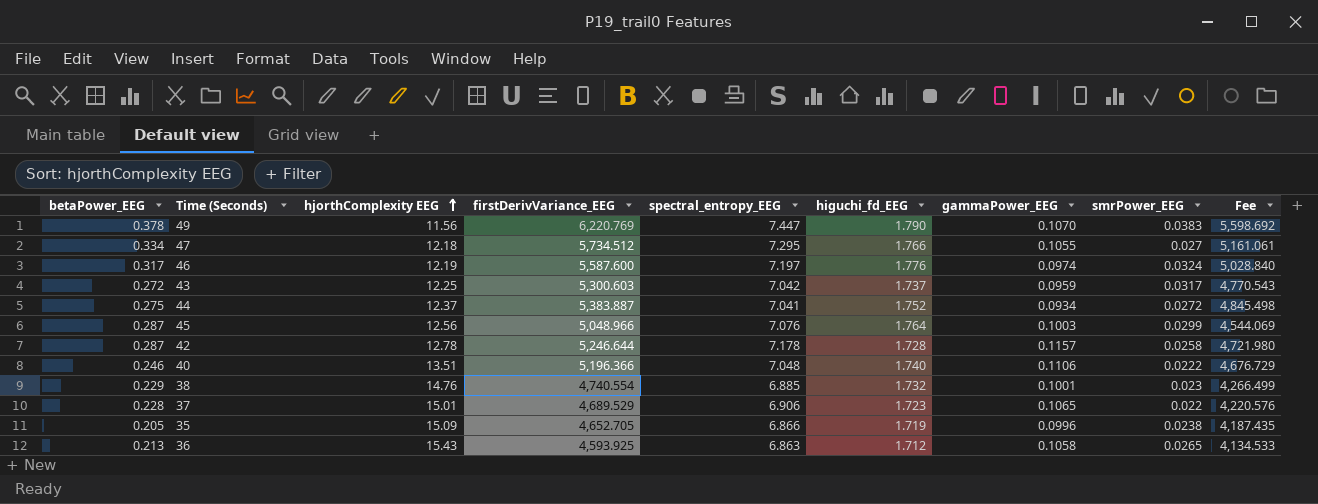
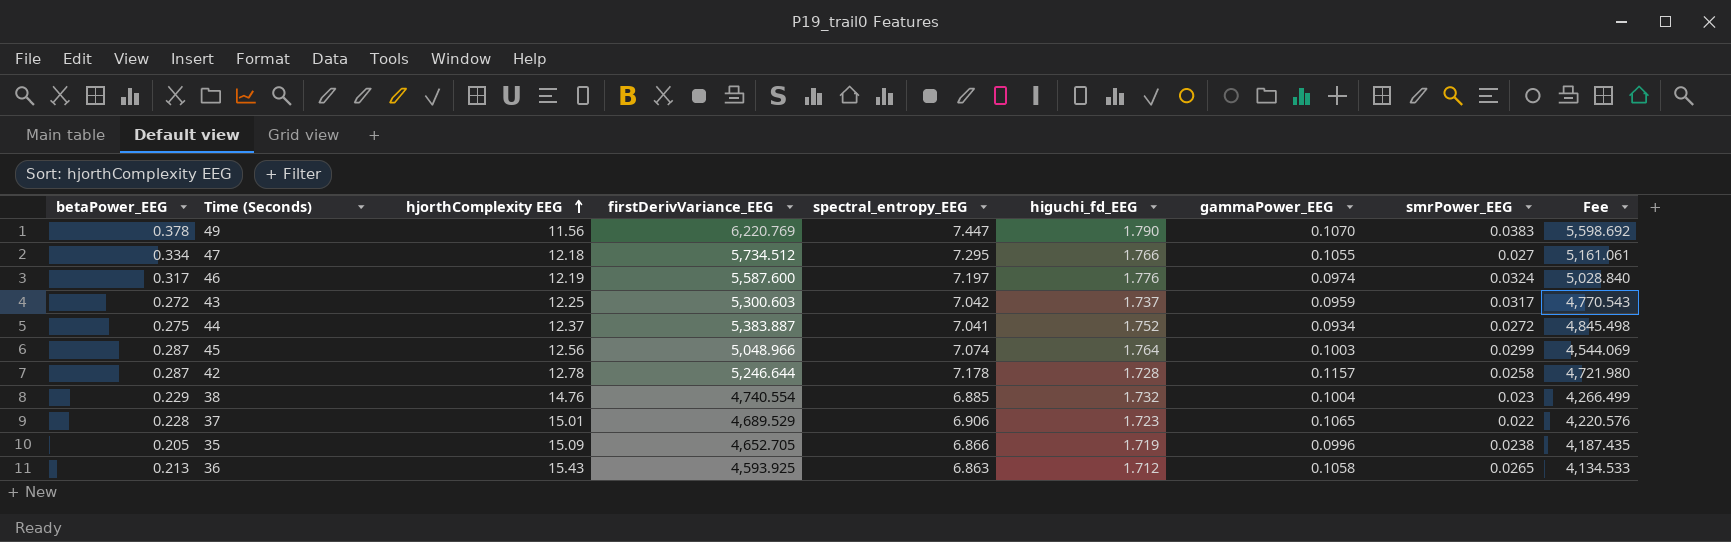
row 40: 0.246 | 13.51 | 5,196.366 | 7.048 | 1.740 | 0.1106 | 0.0222 | 4,676.729 -> none
45 | spectral_entropy_EEG: 7.076 -> 7.074
38 | gammaPower_EEG: 0.1001 -> 0.1004

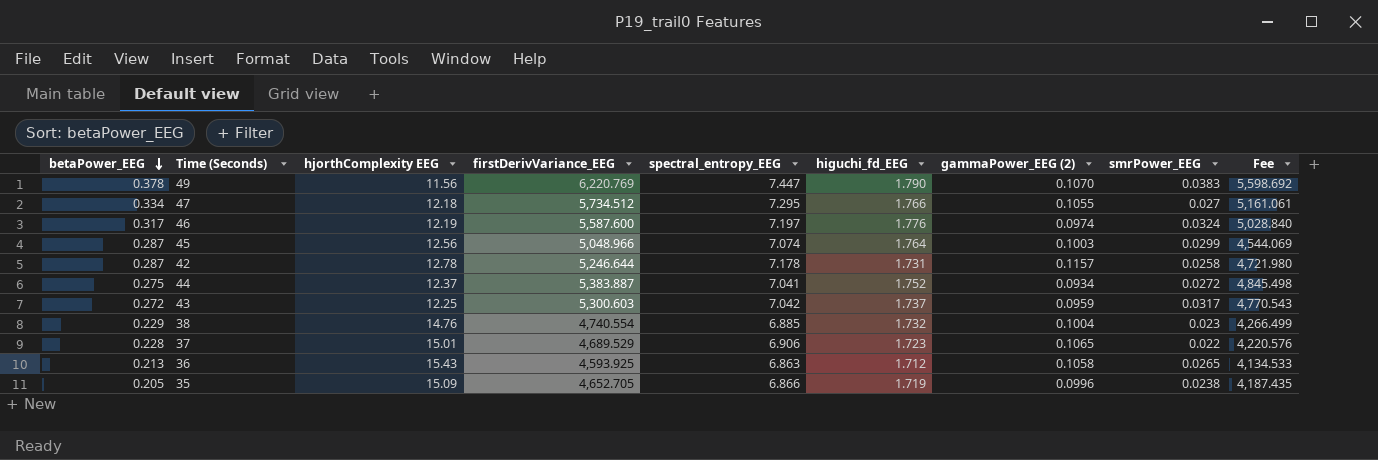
row order: hjorthComplexity EEG ascending -> betaPower_EEG descending
column name: gammaPower_EEG -> gammaPower_EEG (2)
42 | higuchi_fd_EEG: 1.728 -> 1.731

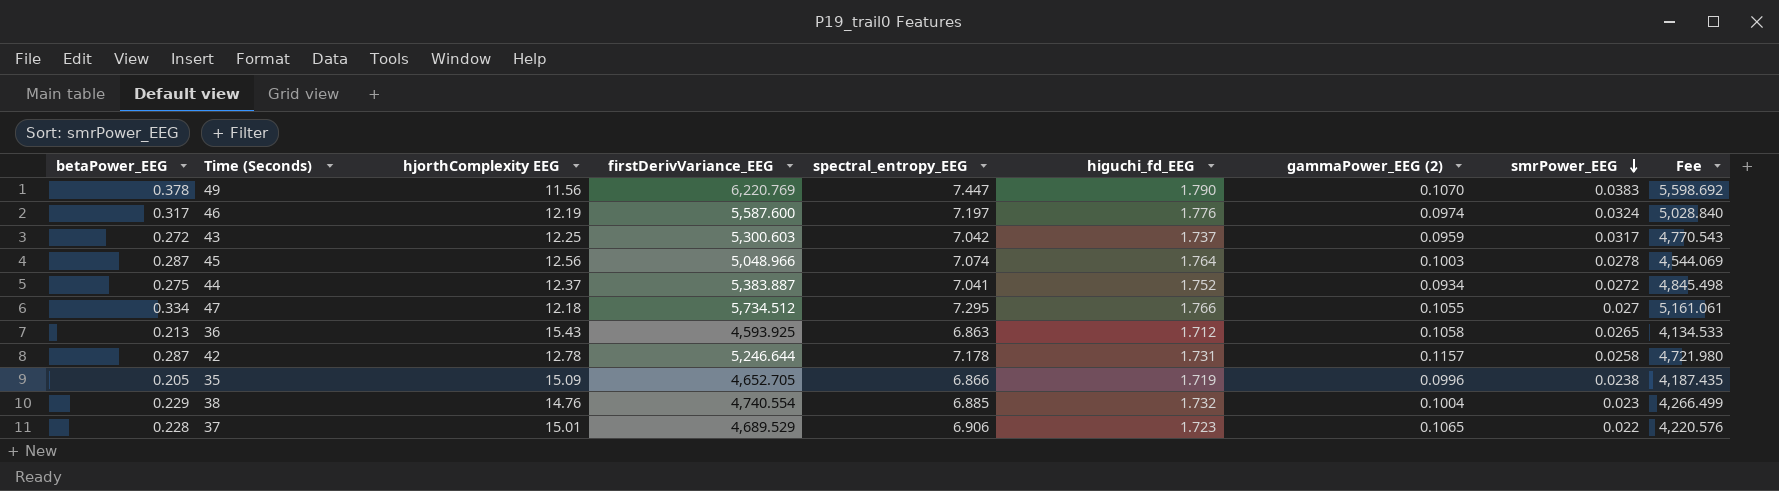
row order: betaPower_EEG descending -> smrPower_EEG descending
45 | smrPower_EEG: 0.0299 -> 0.0278

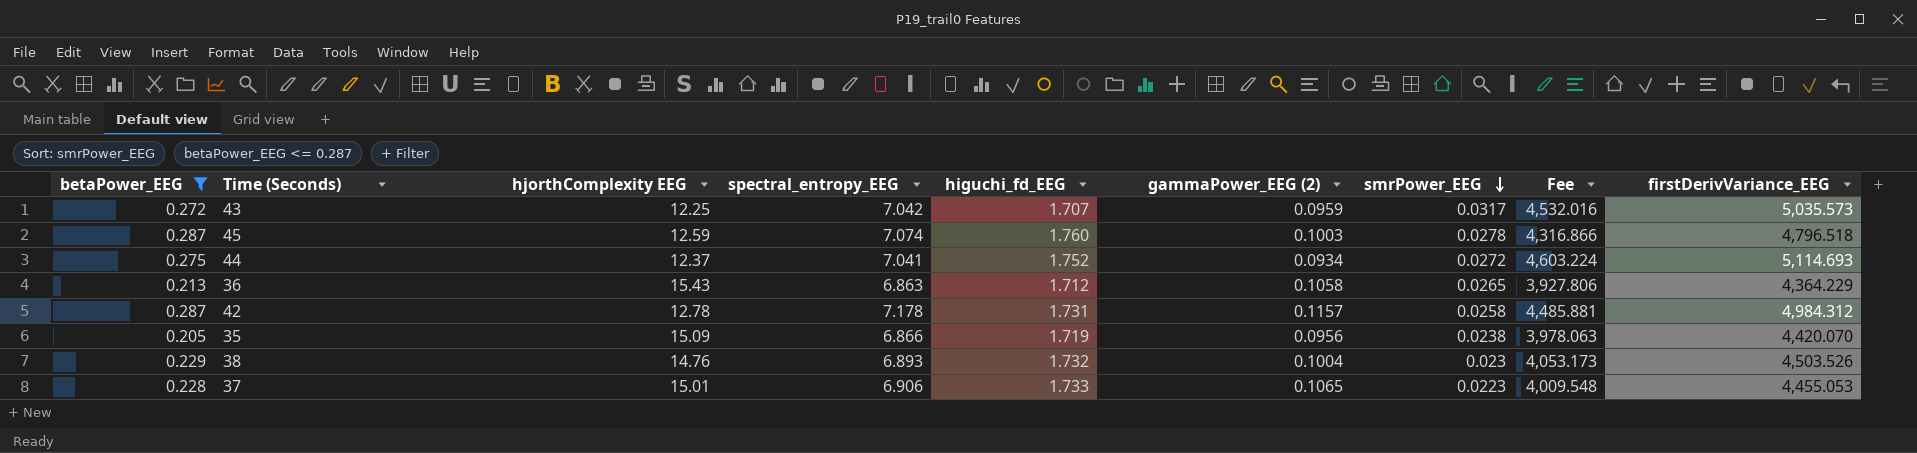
filter: none -> betaPower_EEG <= 0.287
column firstDerivVariance_EEG | position: 4 -> 9
43 | higuchi_fd_EEG: 1.737 -> 1.707
43 | Fee: 4,770.543 -> 4,532.016
43 | firstDerivVariance_EEG: 5,300.603 -> 5,035.573
45 | hjorthComplexity EEG: 12.56 -> 12.59
45 | higuchi_fd_EEG: 1.764 -> 1.760
45 | Fee: 4,544.069 -> 4,316.866
45 | firstDerivVariance_EEG: 5,048.966 -> 4,796.518
44 | Fee: 4,845.498 -> 4,603.224
44 | firstDerivVariance_EEG: 5,383.887 -> 5,114.693
36 | Fee: 4,134.533 -> 3,927.806
36 | firstDerivVariance_EEG: 4,593.925 -> 4,364.229
42 | Fee: 4,721.980 -> 4,485.881
42 | firstDerivVariance_EEG: 5,246.644 -> 4,984.312
35 | gammaPower_EEG (2): 0.0996 -> 0.0956
35 | Fee: 4,187.435 -> 3,978.063
35 | firstDerivVariance_EEG: 4,652.705 -> 4,420.070
38 | spectral_entropy_EEG: 6.885 -> 6.893
38 | Fee: 4,266.499 -> 4,053.173
38 | firstDerivVariance_EEG: 4,740.554 -> 4,503.526
37 | higuchi_fd_EEG: 1.723 -> 1.733
37 | smrPower_EEG: 0.022 -> 0.0223
37 | Fee: 4,220.576 -> 4,009.548
37 | firstDerivVariance_EEG: 4,689.529 -> 4,455.053

